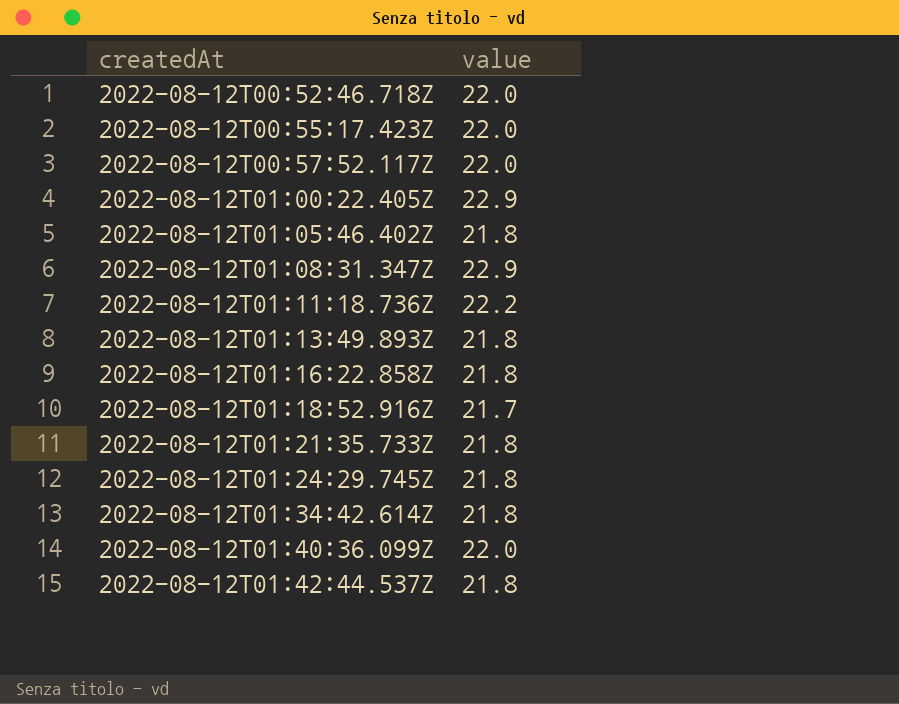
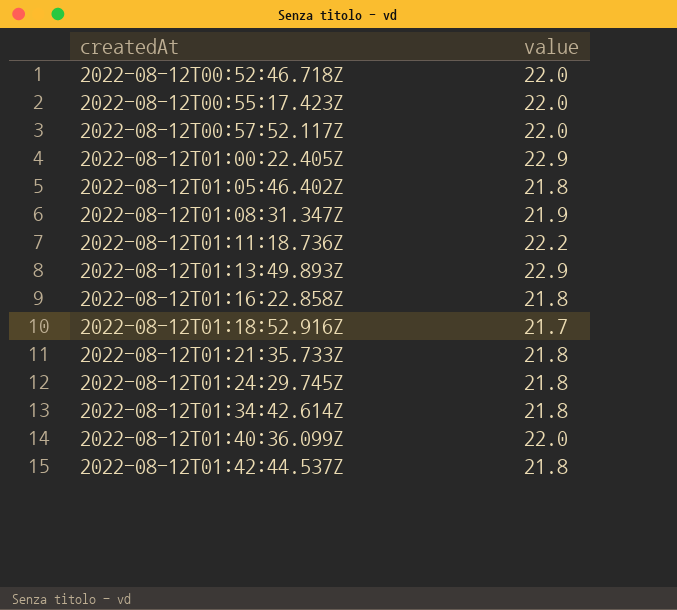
2022-08-12T01:08:31.347Z | value: 22.9 -> 21.9
2022-08-12T01:13:49.893Z | value: 21.8 -> 22.9

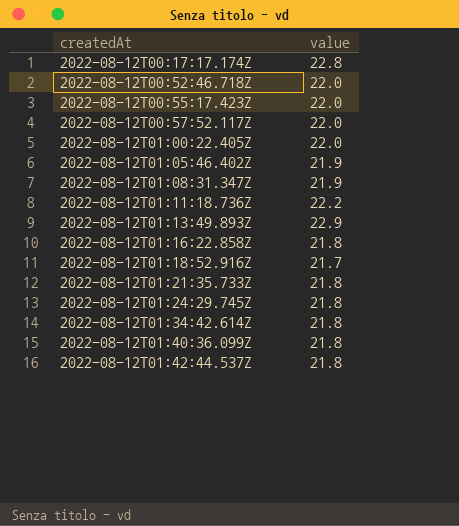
row 2022-08-12T00:17:17.174Z: none -> 22.8
2022-08-12T01:00:22.405Z | value: 22.9 -> 22.0
2022-08-12T01:05:46.402Z | value: 21.8 -> 21.9
2022-08-12T01:40:36.099Z | value: 22.0 -> 21.8

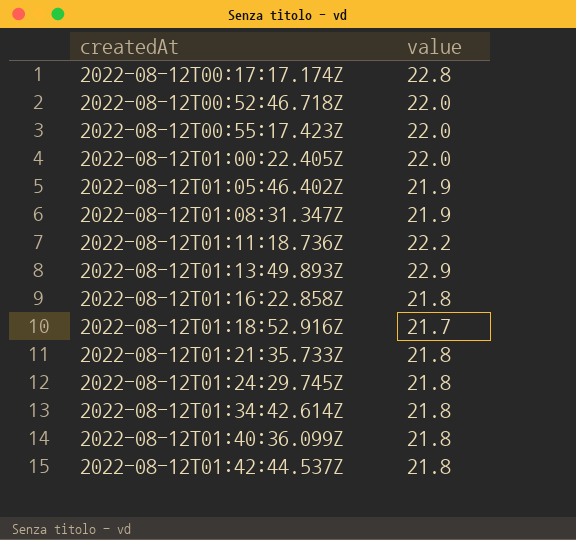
row 2022-08-12T00:57:52.117Z: 22.0 -> none

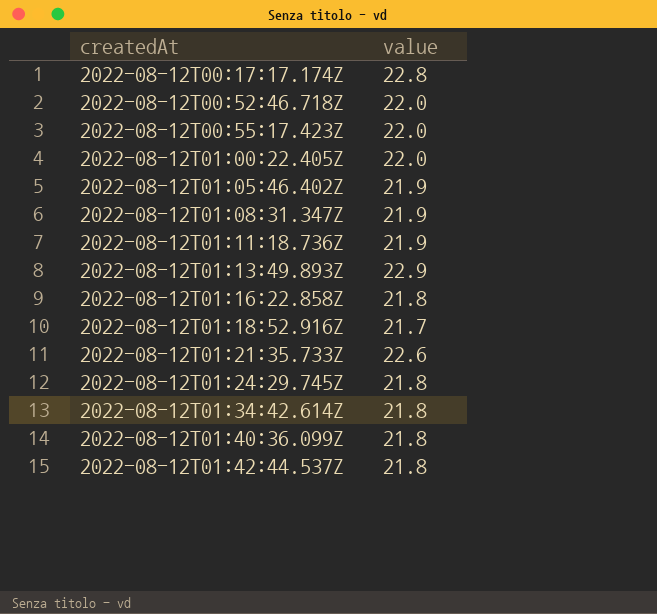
2022-08-12T01:11:18.736Z | value: 22.2 -> 21.9
2022-08-12T01:21:35.733Z | value: 21.8 -> 22.6

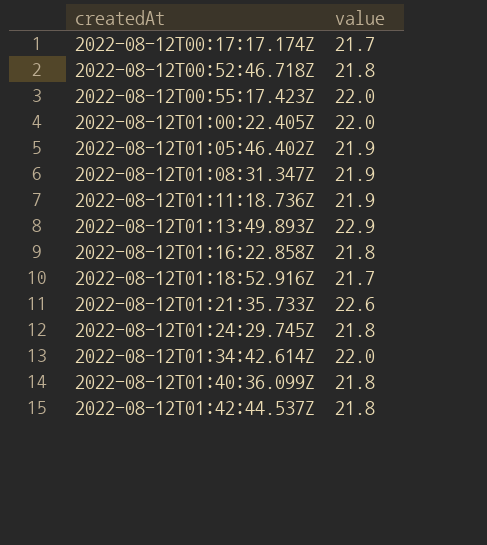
2022-08-12T00:17:17.174Z | value: 22.8 -> 21.7
2022-08-12T00:52:46.718Z | value: 22.0 -> 21.8
2022-08-12T01:34:42.614Z | value: 21.8 -> 22.0

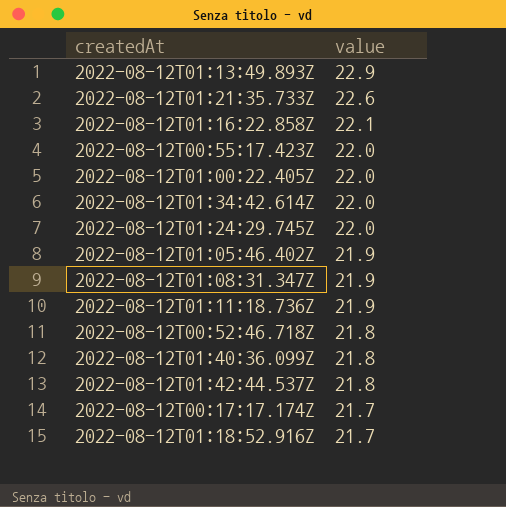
row order: createdAt ascending -> value descending
2022-08-12T01:16:22.858Z | value: 21.8 -> 22.1
2022-08-12T01:24:29.745Z | value: 21.8 -> 22.0

